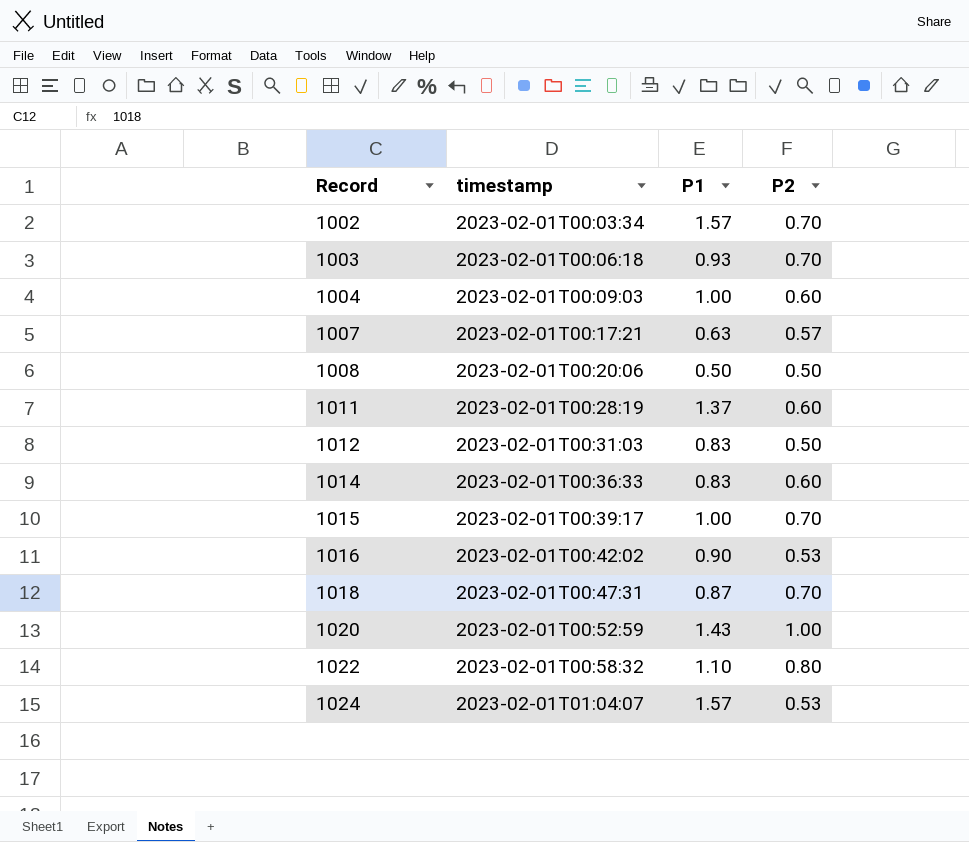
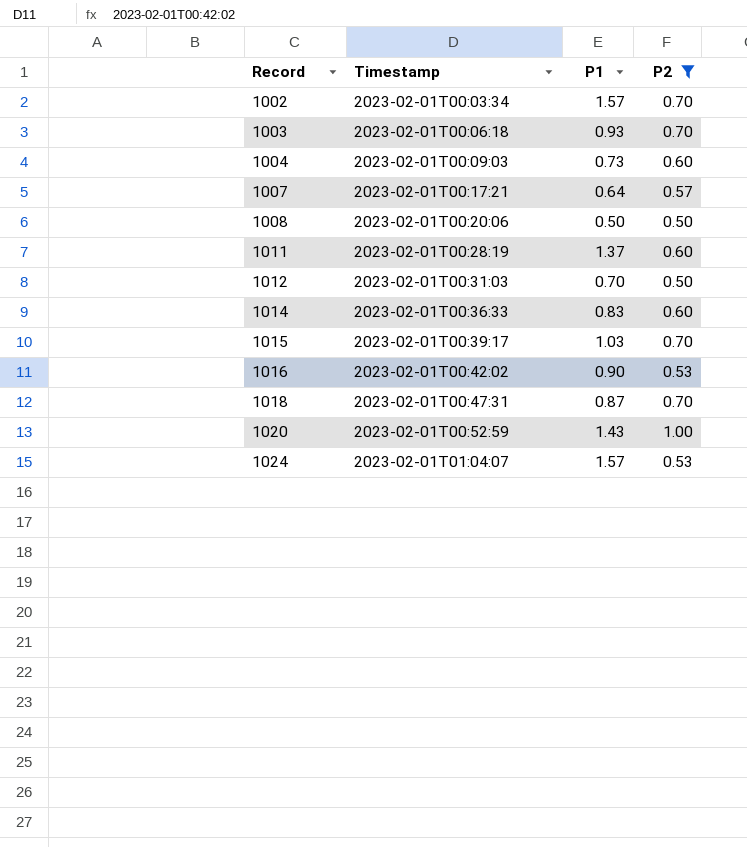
filter: none -> P2 != 0.80
column name: timestamp -> Timestamp
1004 | P1: 1.00 -> 0.73
1007 | P1: 0.63 -> 0.64
1012 | P1: 0.83 -> 0.70
1015 | P1: 1.00 -> 1.03

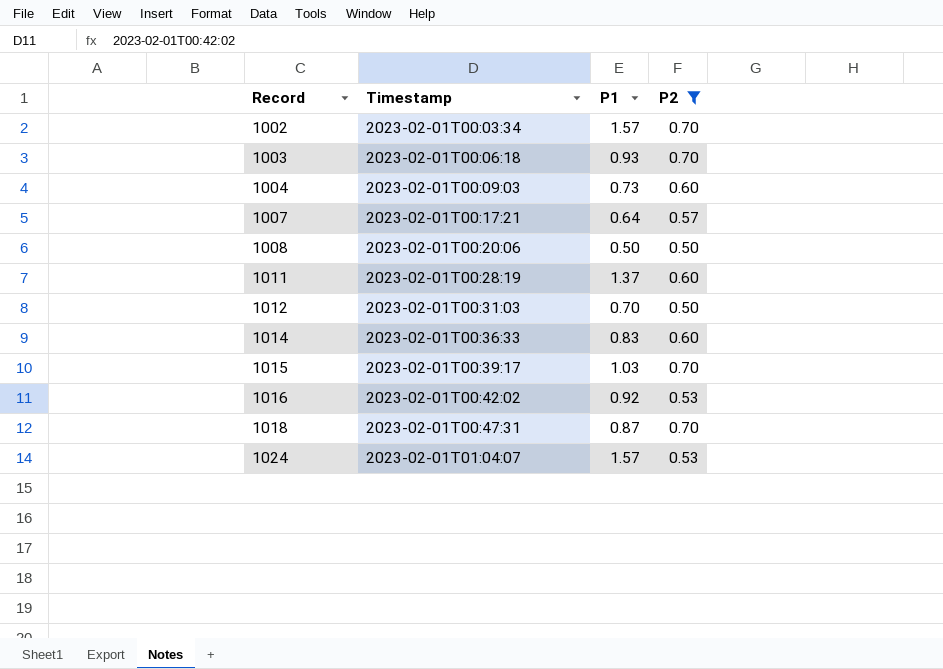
row 1020: 2023-02-01T00:52:59 | 1.43 | 1.00 -> none
1016 | P1: 0.90 -> 0.92

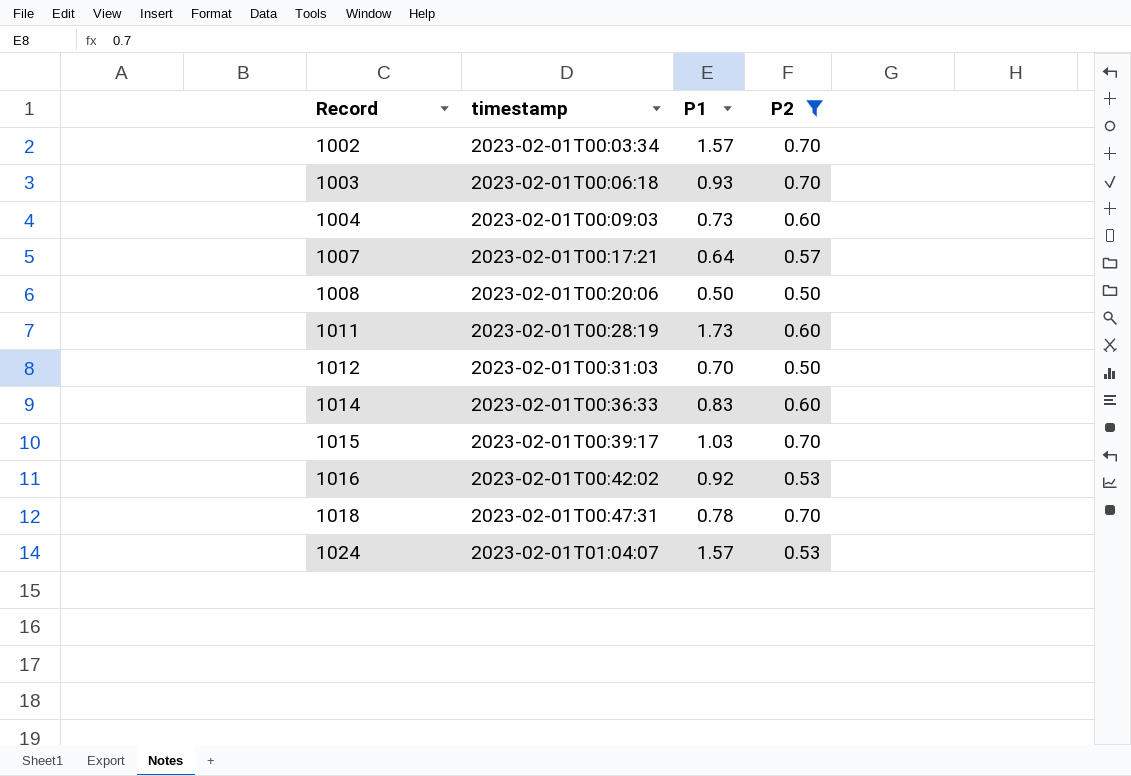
column name: Timestamp -> timestamp
1011 | P1: 1.37 -> 1.73
1018 | P1: 0.87 -> 0.78

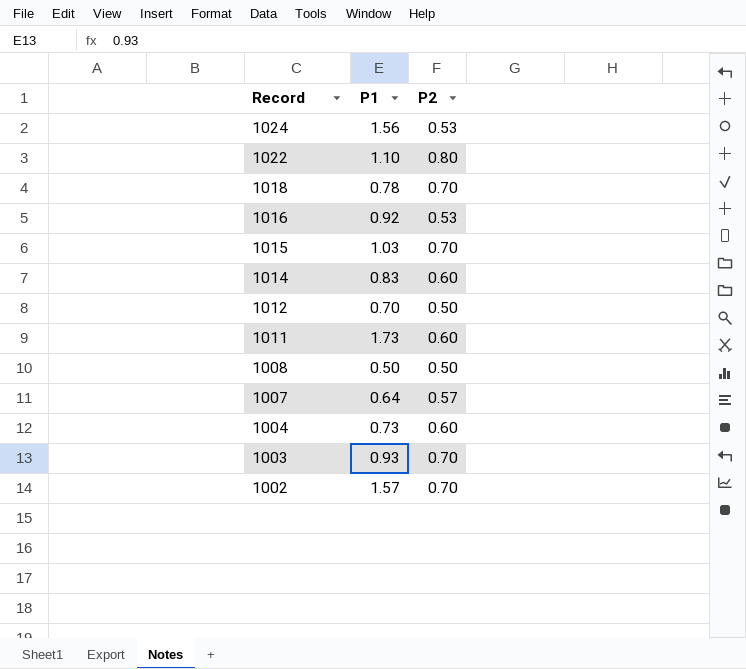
filter: P2 != 0.80 -> none
row order: Record ascending -> Record descending
column timestamp | position: 2 -> none
1024 | P1: 1.57 -> 1.56

